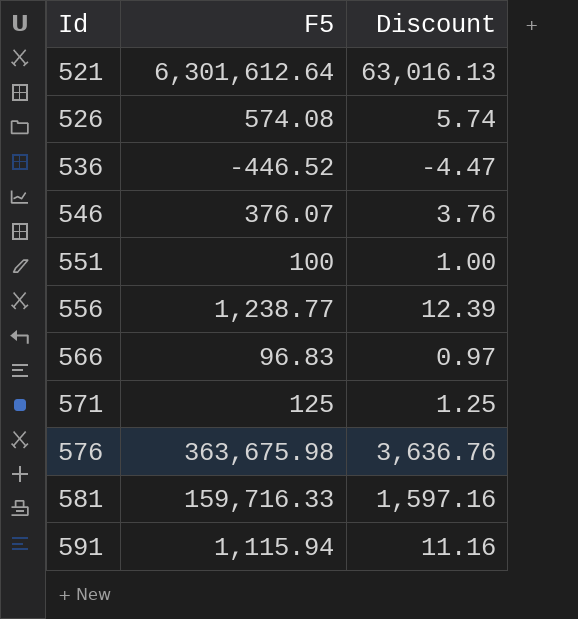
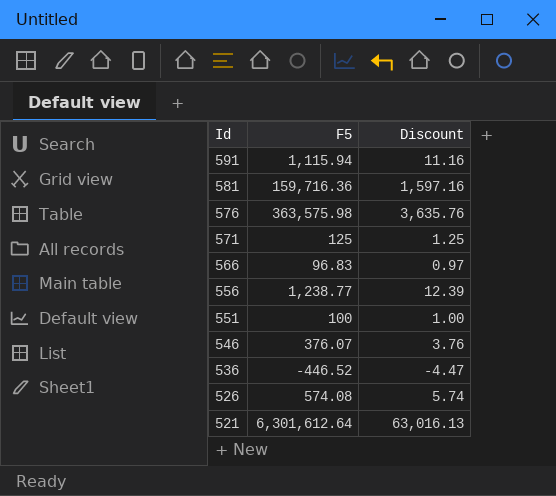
row order: Id ascending -> Id descending
581 | F5: 159,716.33 -> 159,716.36
576 | F5: 363,675.98 -> 363,575.98
576 | Discount: 3,636.76 -> 3,635.76

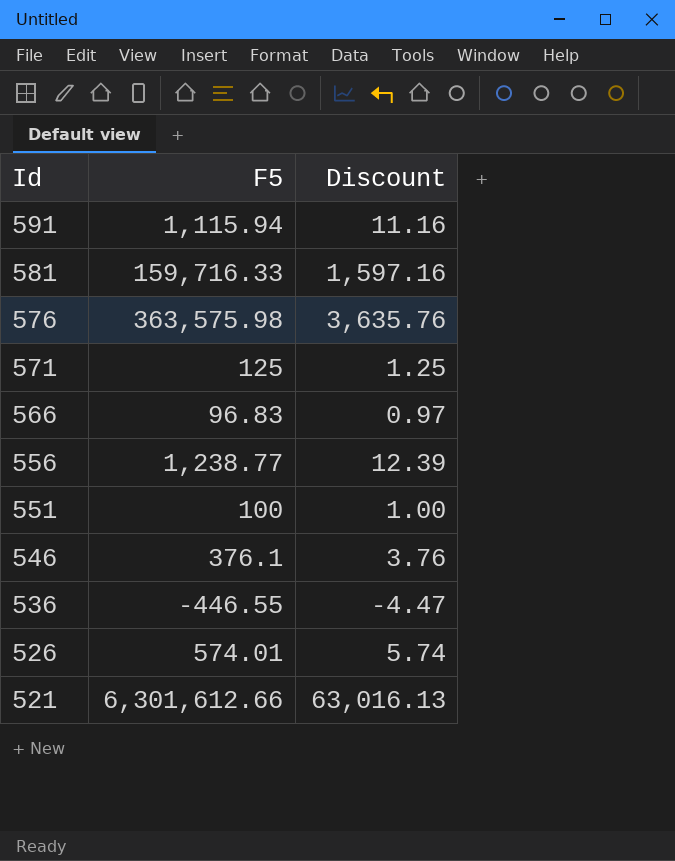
581 | F5: 159,716.36 -> 159,716.33
546 | F5: 376.07 -> 376.1
536 | F5: -446.52 -> -446.55
526 | F5: 574.08 -> 574.01
521 | F5: 6,301,612.64 -> 6,301,612.66

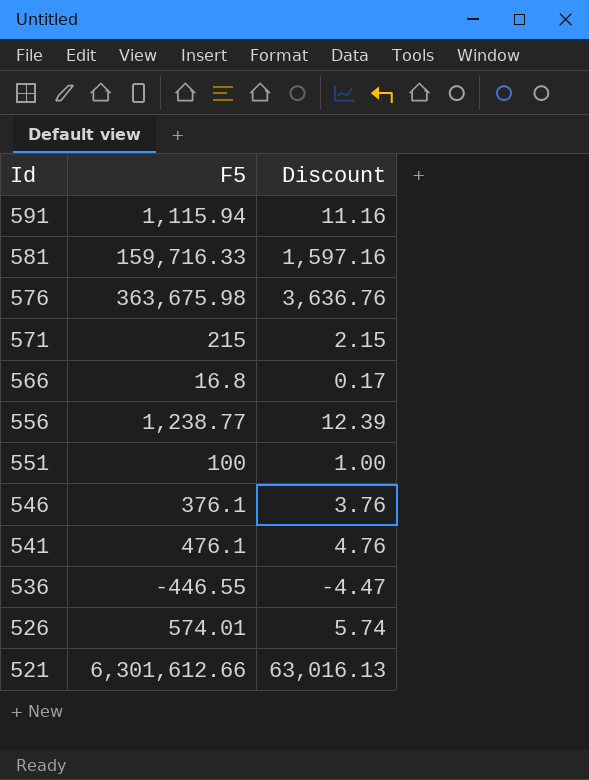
576 | F5: 363,575.98 -> 363,675.98
576 | Discount: 3,635.76 -> 3,636.76
571 | F5: 125 -> 215
571 | Discount: 1.25 -> 2.15
566 | F5: 96.83 -> 16.8
566 | Discount: 0.97 -> 0.17
row 541: none -> 476.1 | 4.76

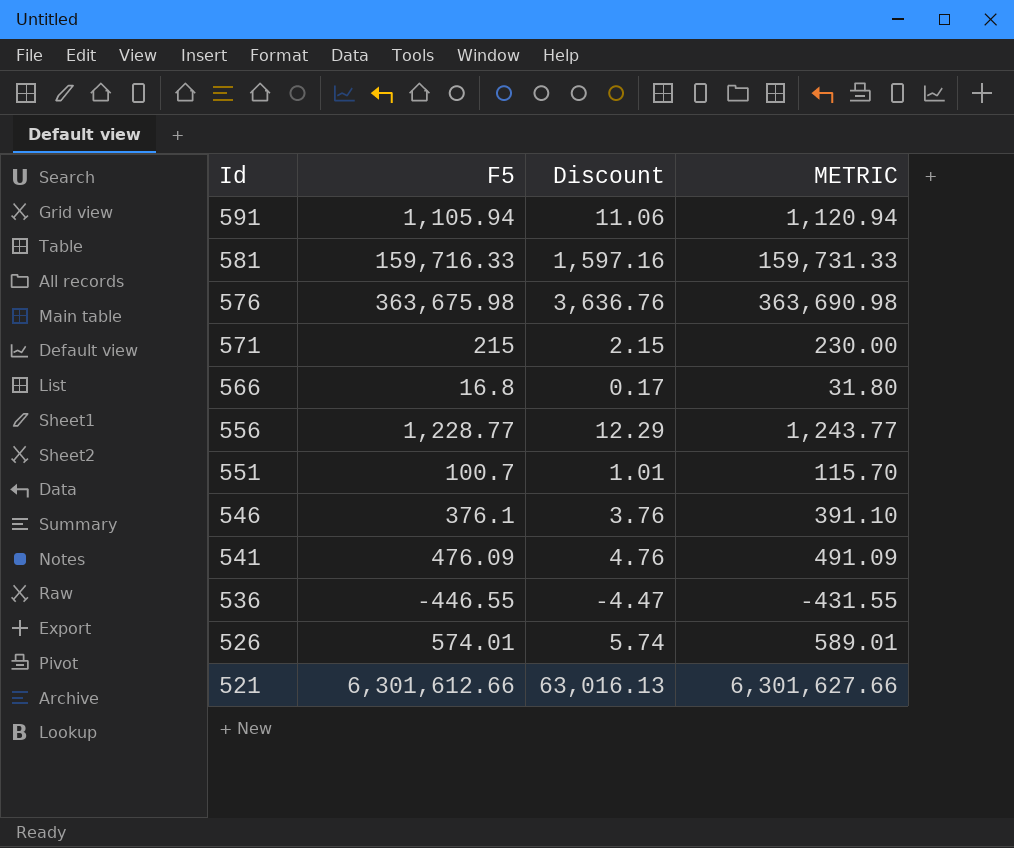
column METRIC | formula: none -> [F5] + 15
591 | F5: 1,115.94 -> 1,105.94
591 | Discount: 11.16 -> 11.06
556 | F5: 1,238.77 -> 1,228.77
556 | Discount: 12.39 -> 12.29
551 | F5: 100 -> 100.7
551 | Discount: 1.00 -> 1.01
541 | F5: 476.1 -> 476.09

